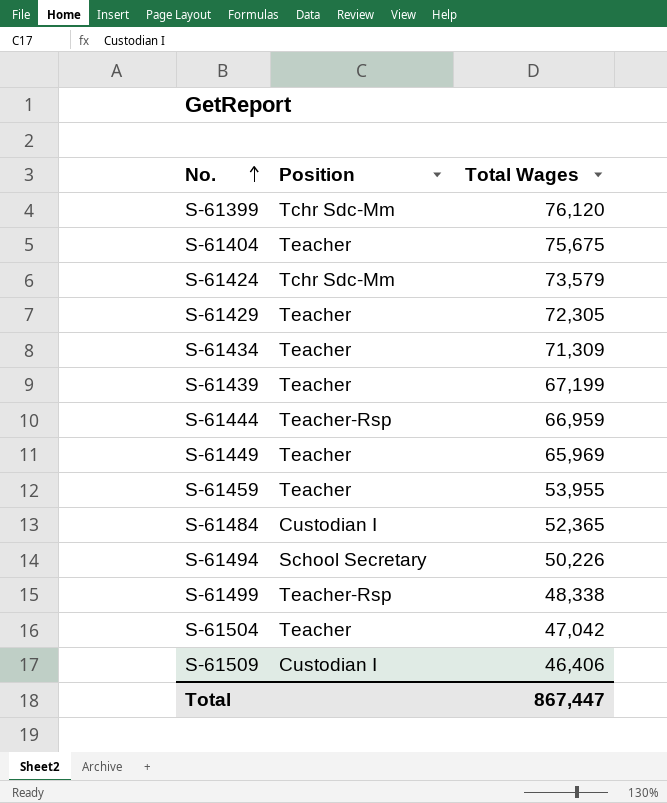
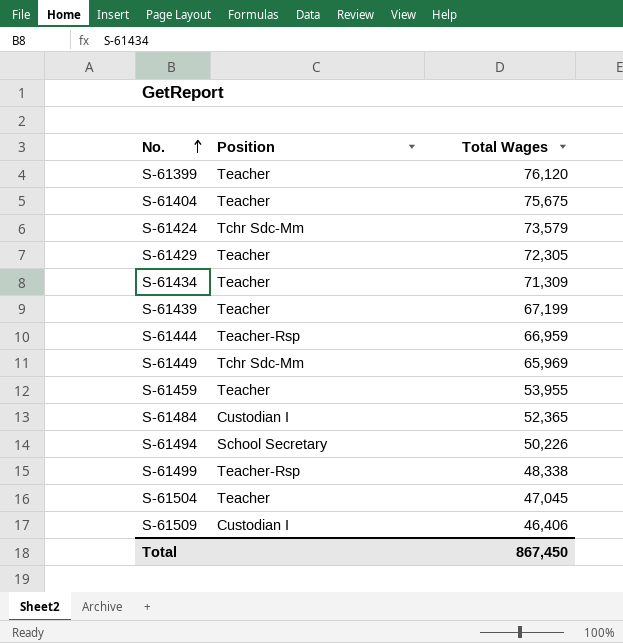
S-61399 | Position: Tchr Sdc-Mm -> Teacher
S-61449 | Position: Teacher -> Tchr Sdc-Mm
S-61504 | Total Wages: 47,042 -> 47,045
Total | Total Wages: 867,447 -> 867,450

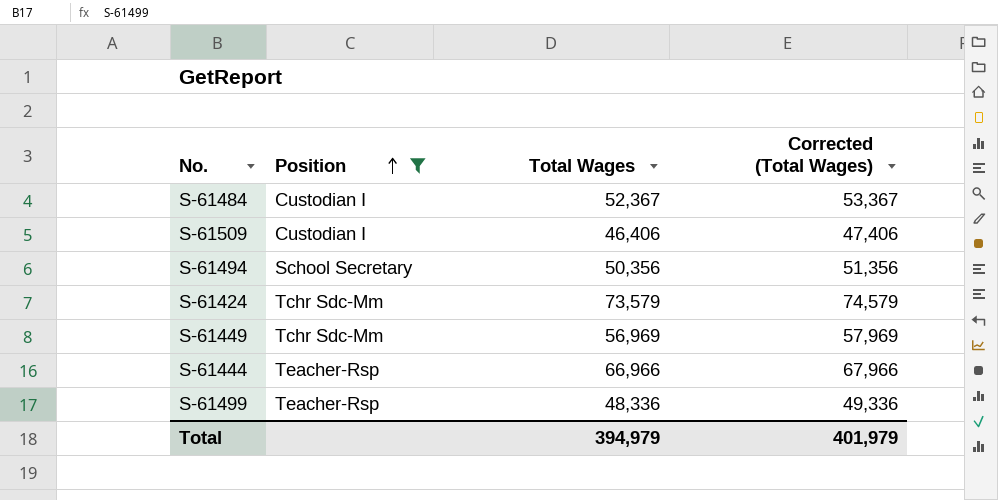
filter: none -> Position != Teacher
row order: No. ascending -> Position ascending
column Corrected (Total Wages) | formula: none -> [Total Wages] + 1000
S-61484 | Total Wages: 52,365 -> 52,367
S-61494 | Total Wages: 50,226 -> 50,356
S-61449 | Total Wages: 65,969 -> 56,969
S-61444 | Total Wages: 66,959 -> 66,966
S-61499 | Total Wages: 48,338 -> 48,336
Total | Total Wages: 867,450 -> 394,979

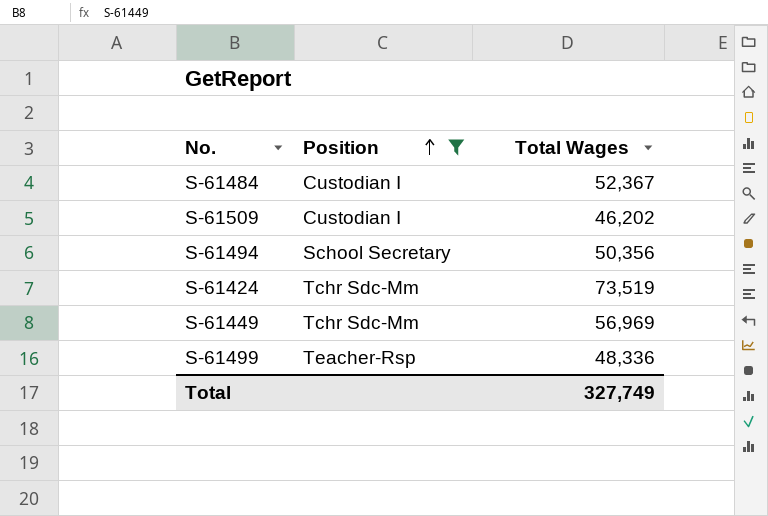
column Corrected (Total Wages) | formula: [Total Wages] + 1000 -> none
row S-61444: Teacher-Rsp | 66,966 | 67,966 -> none
S-61509 | Total Wages: 46,406 -> 46,202
S-61424 | Total Wages: 73,579 -> 73,519
Total | Total Wages: 394,979 -> 327,749

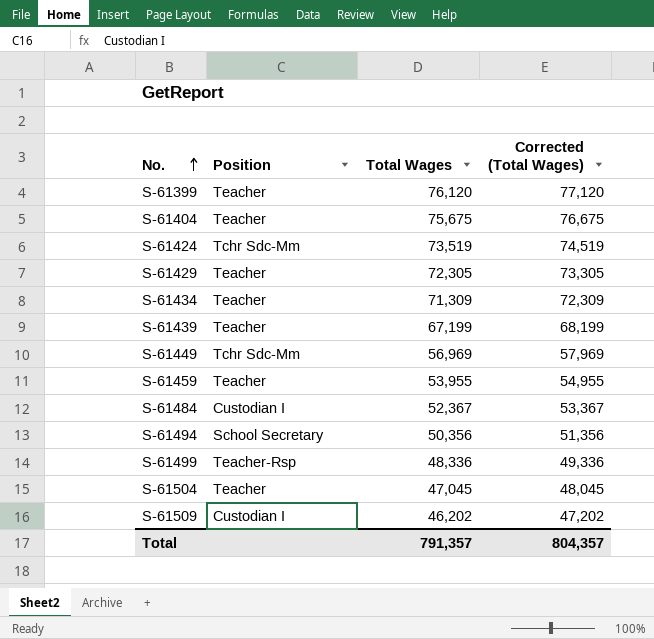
filter: Position != Teacher -> none
row order: Position ascending -> No. ascending
column Corrected (Total Wages) | formula: none -> [Total Wages] + 1000
Total | Total Wages: 327,749 -> 791,357

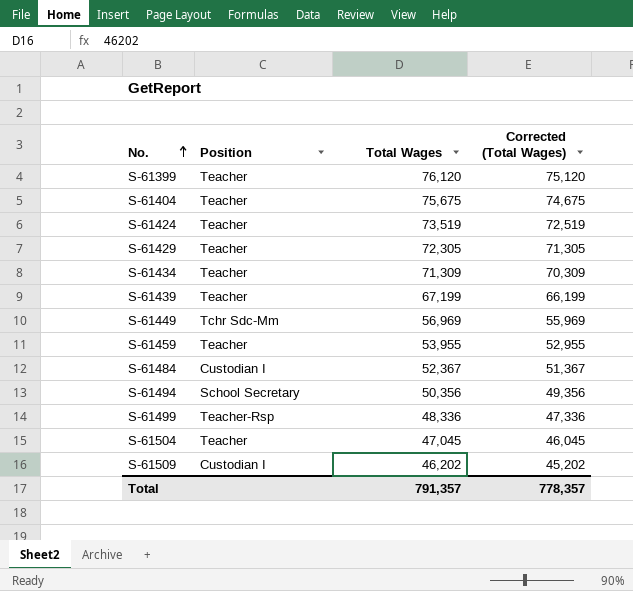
column Corrected (Total Wages) | formula: [Total Wages] + 1000 -> [Total Wages] - 1000
S-61424 | Position: Tchr Sdc-Mm -> Teacher
Total | Corrected (Total Wages): 804,357 -> 778,357

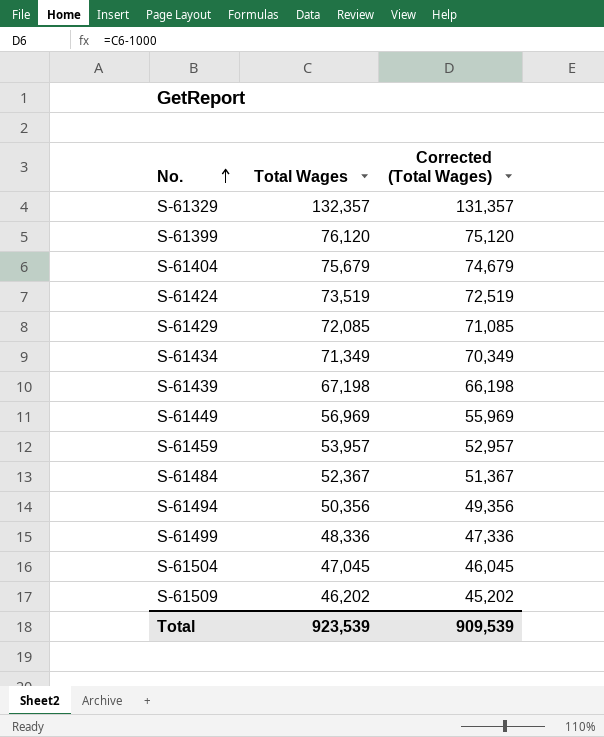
column Position | position: 2 -> none
row S-61329: none -> 132,357 | 131,357
S-61404 | Total Wages: 75,675 -> 75,679
S-61404 | Corrected (Total Wages): 74,675 -> 74,679
S-61429 | Total Wages: 72,305 -> 72,085
S-61429 | Corrected (Total Wages): 71,305 -> 71,085
S-61434 | Total Wages: 71,309 -> 71,349
S-61434 | Corrected (Total Wages): 70,309 -> 70,349
S-61439 | Total Wages: 67,199 -> 67,198
S-61439 | Corrected (Total Wages): 66,199 -> 66,198
S-61459 | Total Wages: 53,955 -> 53,957
S-61459 | Corrected (Total Wages): 52,955 -> 52,957
Total | Total Wages: 791,357 -> 923,539
Total | Corrected (Total Wages): 778,357 -> 909,539

